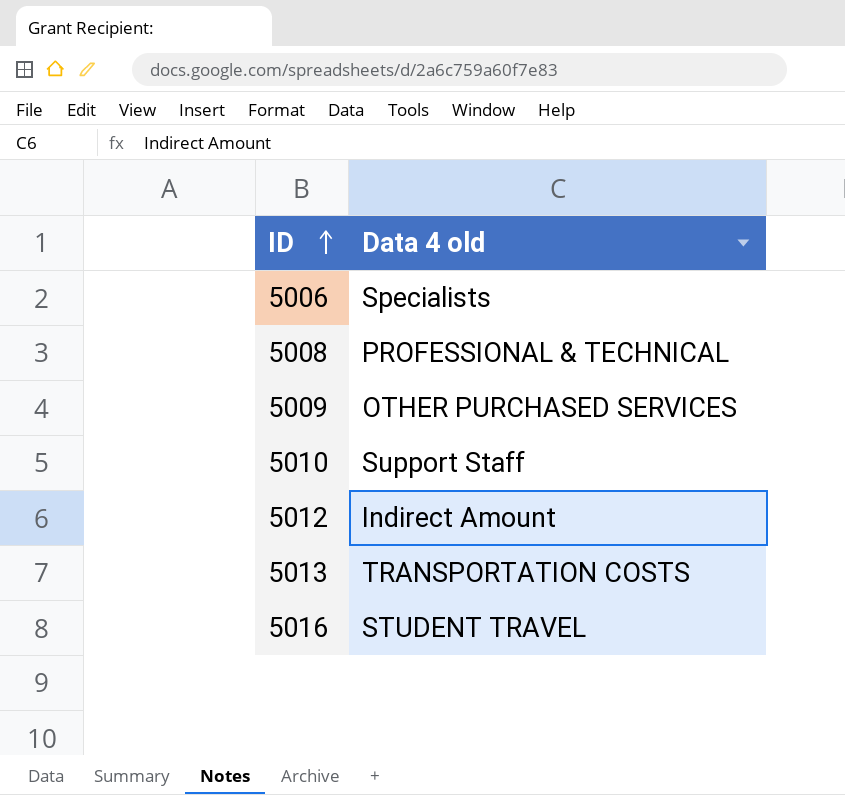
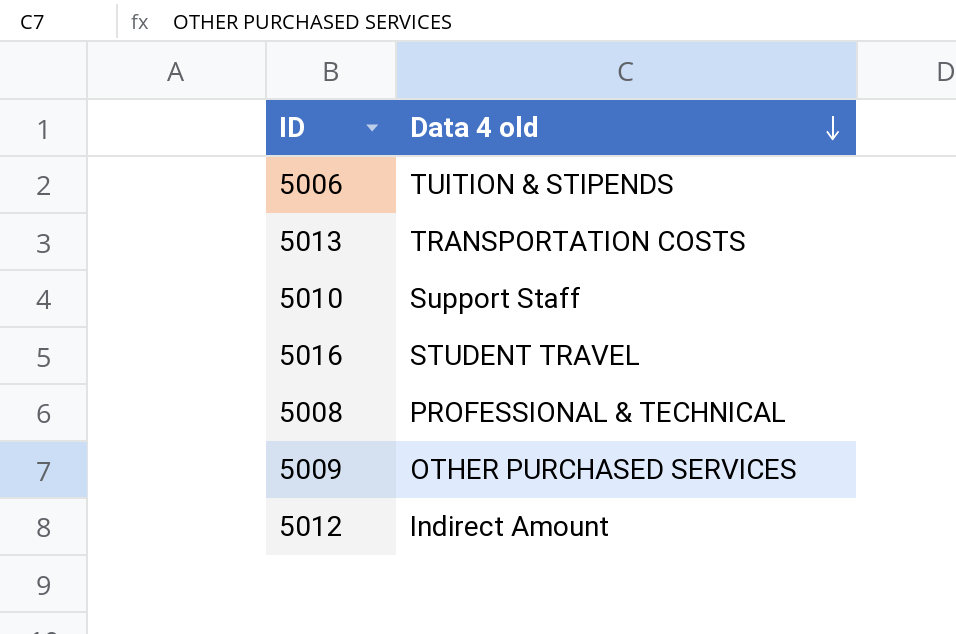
row order: ID ascending -> Data 4 old descending
5006 | Data 4 old: Specialists -> TUITION & STIPENDS

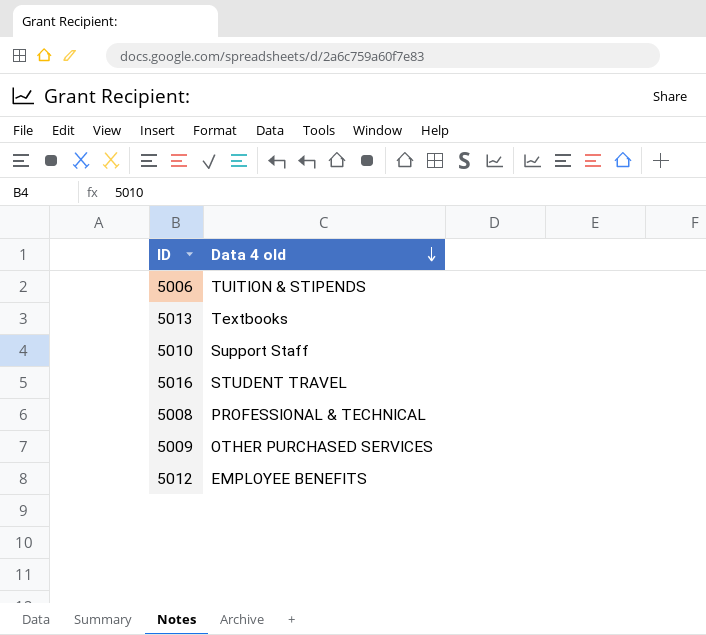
5013 | Data 4 old: TRANSPORTATION COSTS -> Textbooks
5012 | Data 4 old: Indirect Amount -> EMPLOYEE BENEFITS

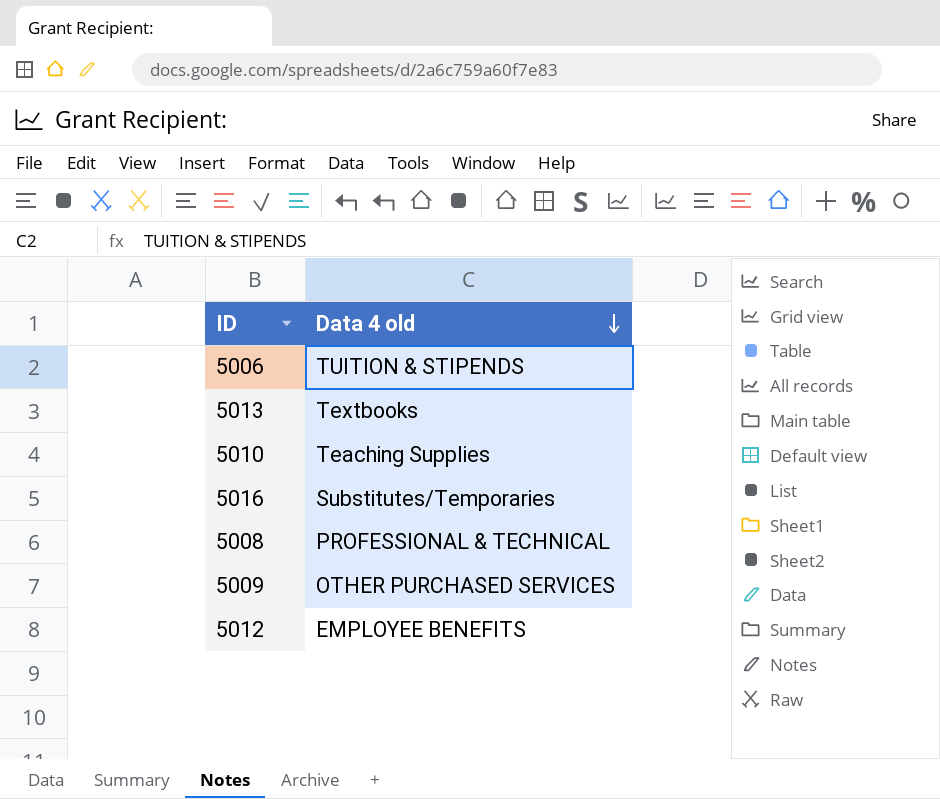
5010 | Data 4 old: Support Staff -> Teaching Supplies
5016 | Data 4 old: STUDENT TRAVEL -> Substitutes/Temporaries

